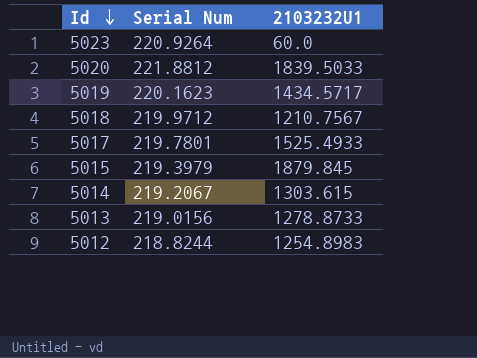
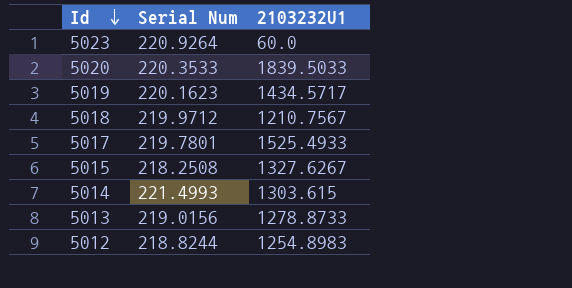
5020 | Serial Num: 221.8812 -> 220.3533
5015 | Serial Num: 219.3979 -> 218.2508
5015 | 2103232U1: 1879.845 -> 1327.6267
5014 | Serial Num: 219.2067 -> 221.4993

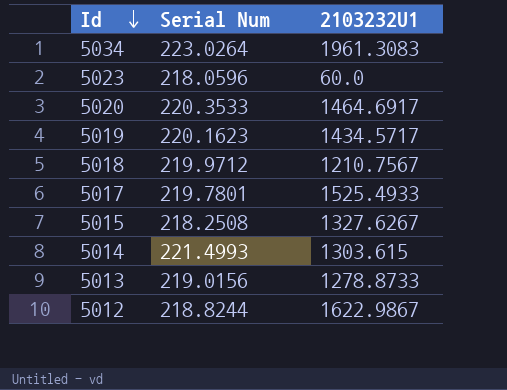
row 5034: none -> 223.0264 | 1961.3083
5023 | Serial Num: 220.9264 -> 218.0596
5020 | 2103232U1: 1839.5033 -> 1464.6917
5012 | 2103232U1: 1254.8983 -> 1622.9867

